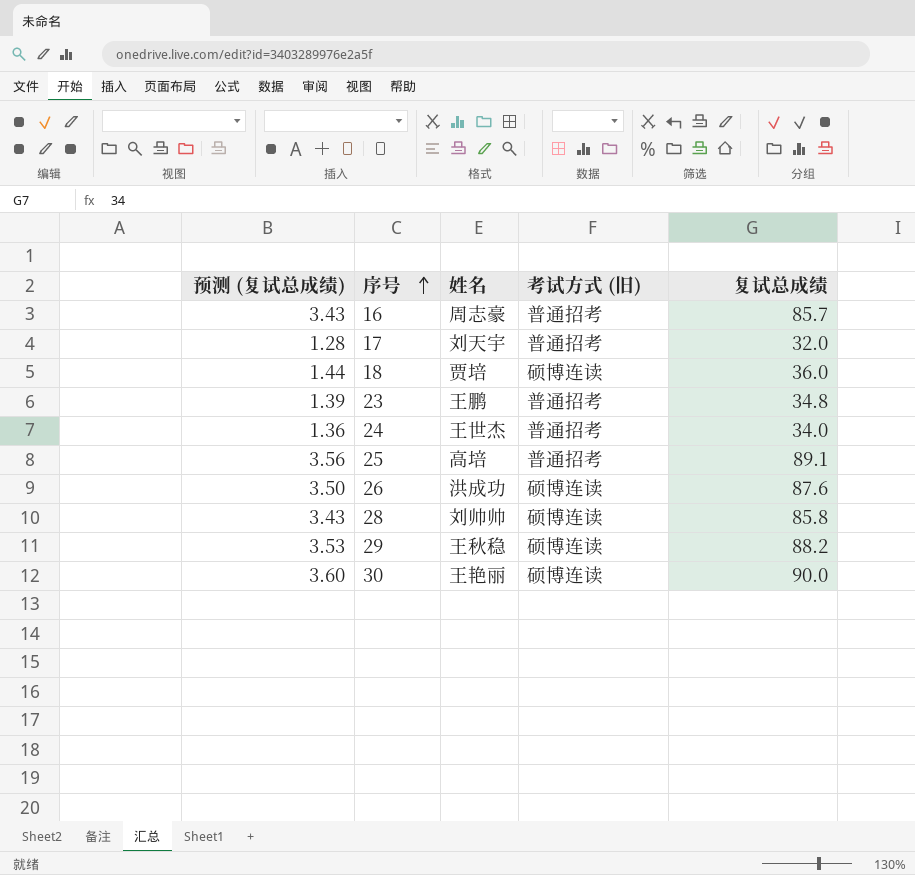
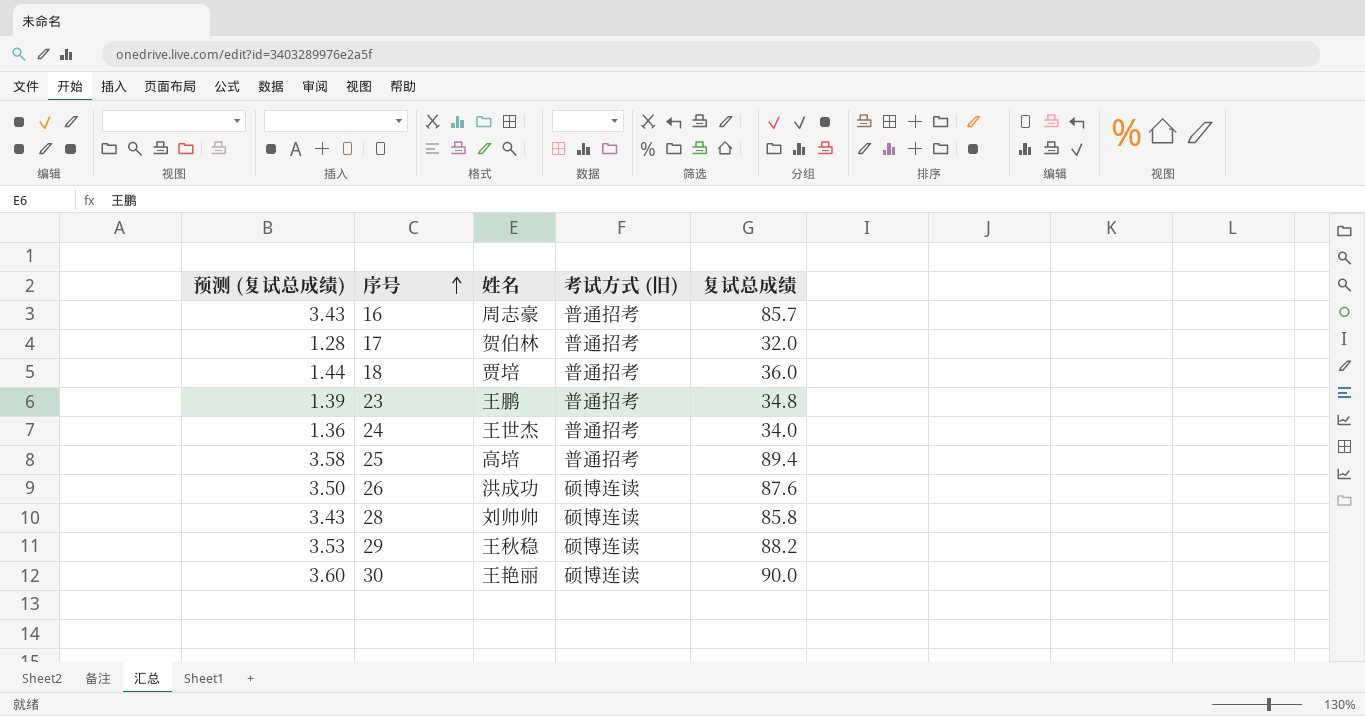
17 | 姓名: 刘天宇 -> 贺伯林
18 | 考试方式 (旧): 硕博连读 -> 普通招考
25 | 预测 (复试总成绩): 3.56 -> 3.58
25 | 复试总成绩: 89.1 -> 89.4

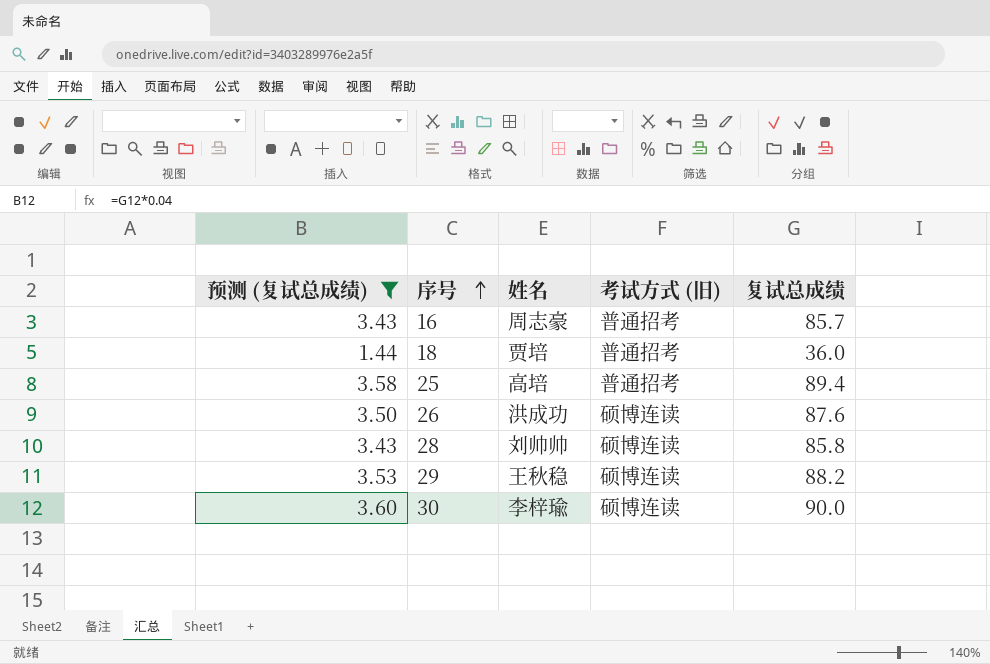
filter: none -> 预测 (复试总成绩) >= 1.44
30 | 姓名: 王艳丽 -> 李梓瑜

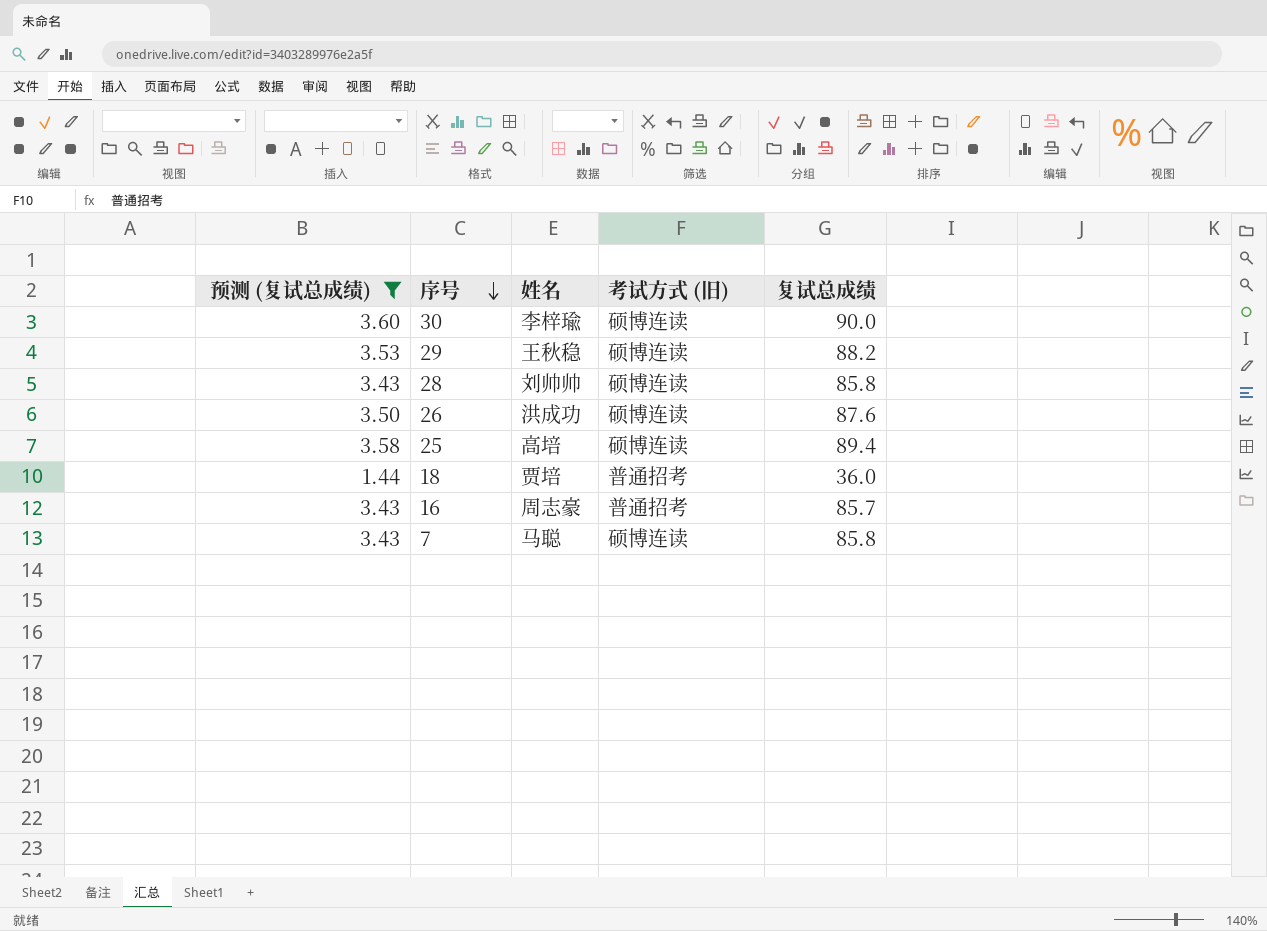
row order: 序号 ascending -> 序号 descending
25 | 考试方式 (旧): 普通招考 -> 硕博连读
row 7: none -> 3.43 | 马聪 | 硕博连读 | 85.8

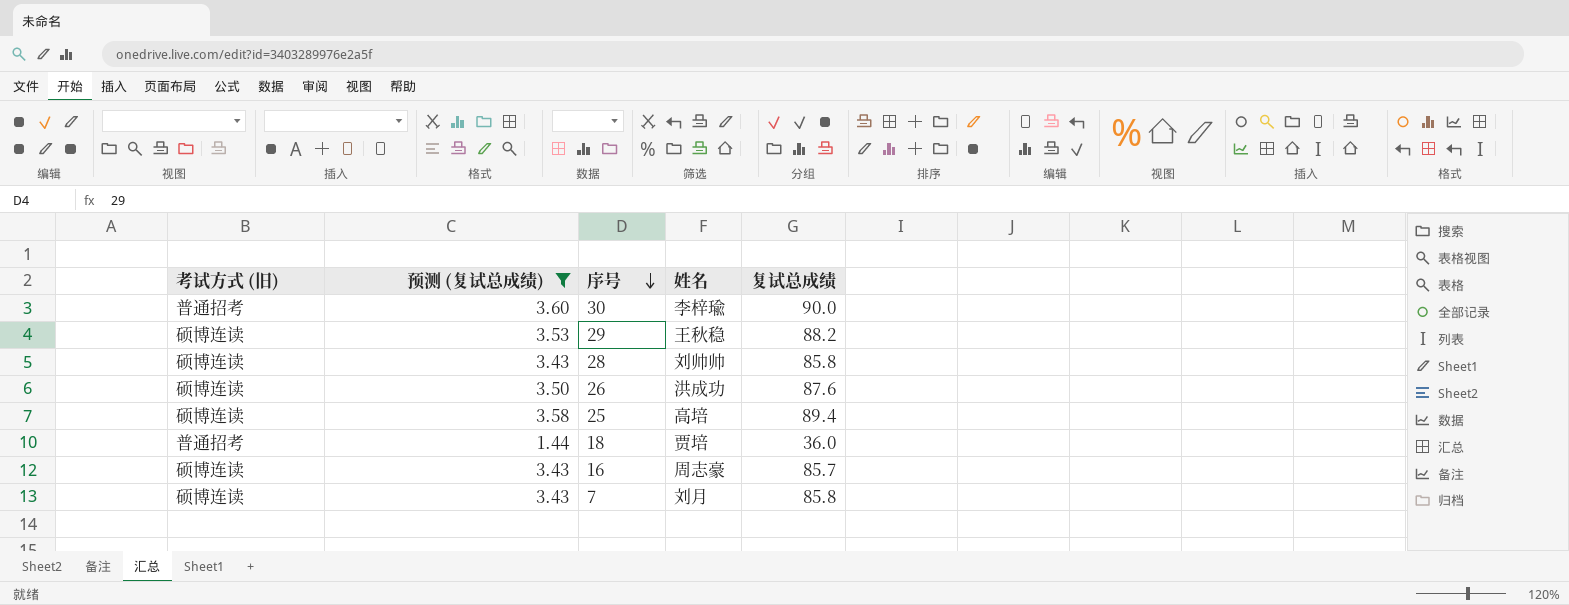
column 考试方式 (旧) | position: 4 -> 1
30 | 考试方式 (旧): 硕博连读 -> 普通招考
16 | 考试方式 (旧): 普通招考 -> 硕博连读
7 | 姓名: 马聪 -> 刘月

